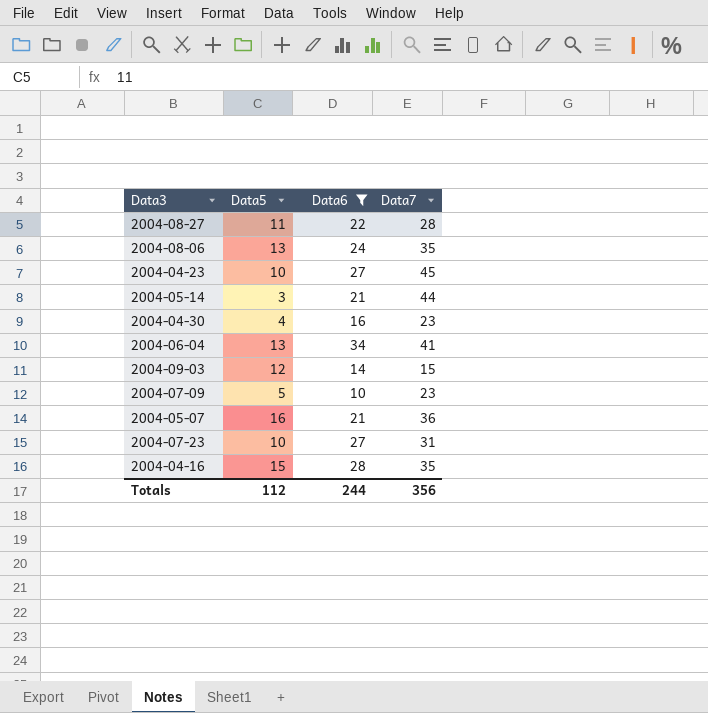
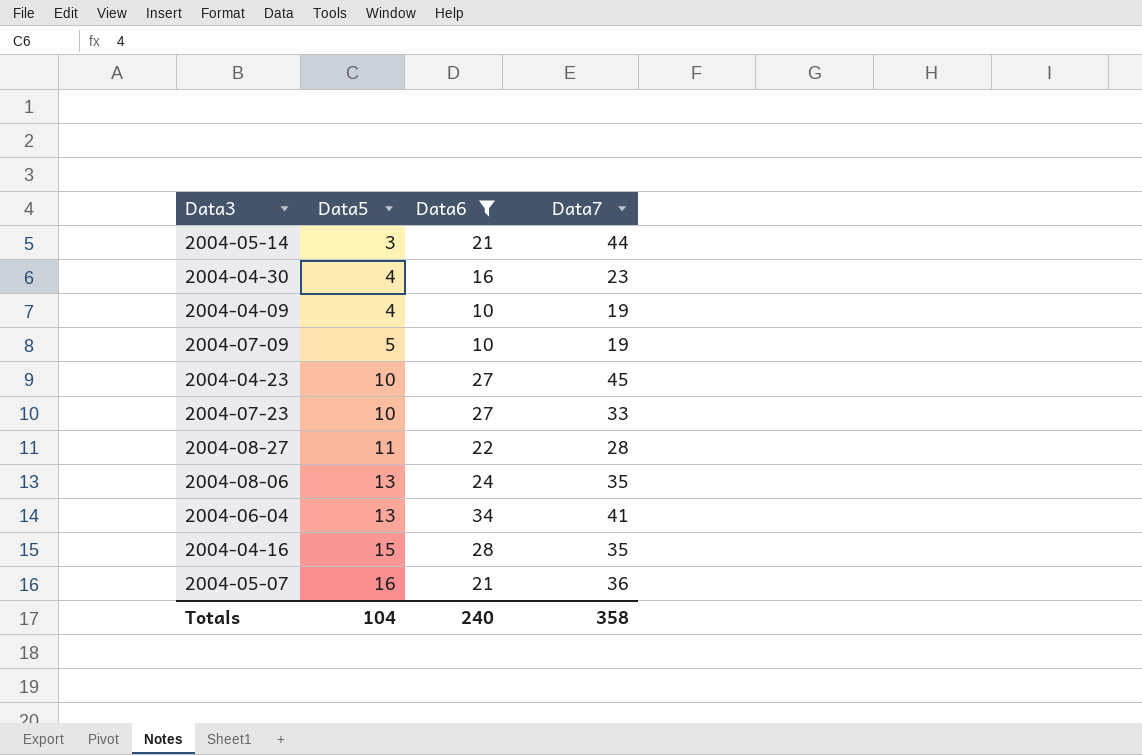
row order: none -> Data5 ascending
row 2004-09-03: 12 | 14 | 15 -> none
row 2004-04-09: none -> 4 | 10 | 19
2004-07-09 | Data7: 23 -> 19
2004-07-23 | Data7: 31 -> 33
Totals | Data5: 112 -> 104
Totals | Data6: 244 -> 240
Totals | Data7: 356 -> 358

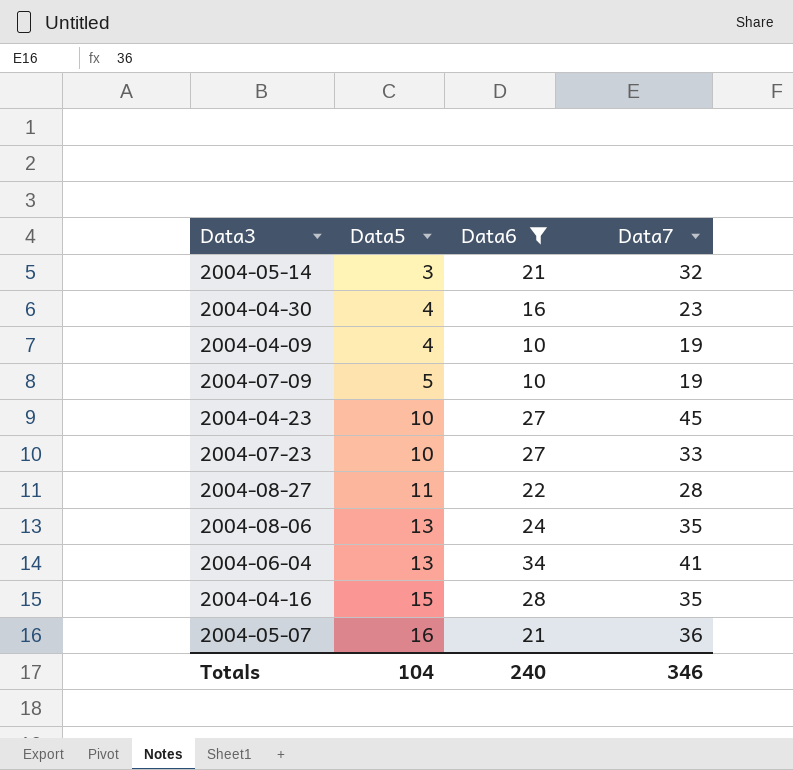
2004-05-14 | Data7: 44 -> 32
Totals | Data7: 358 -> 346

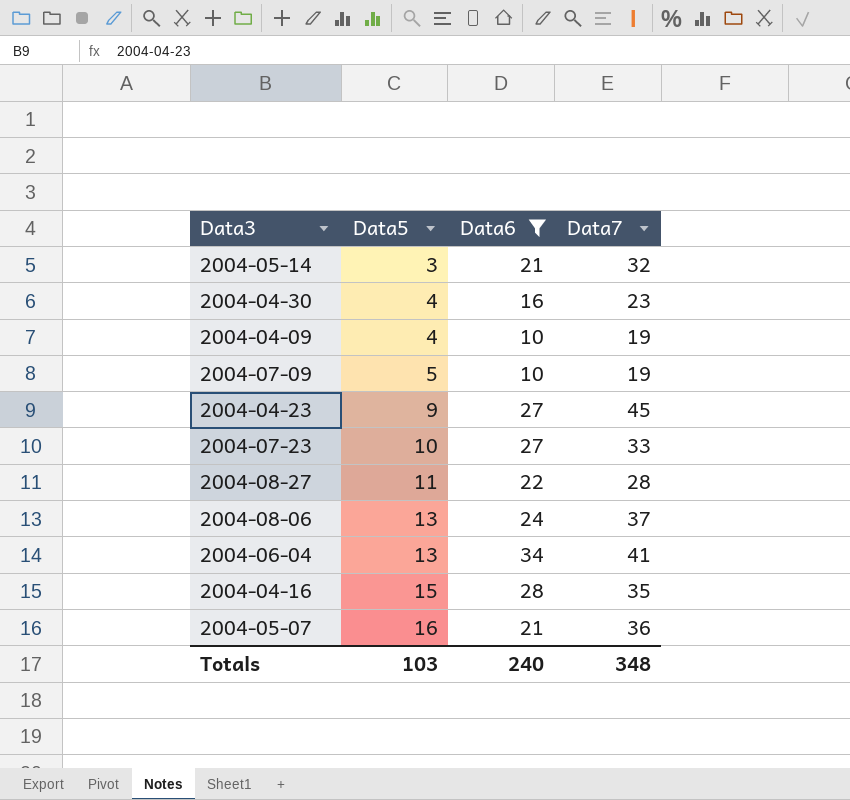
2004-04-23 | Data5: 10 -> 9
2004-08-06 | Data7: 35 -> 37
Totals | Data5: 104 -> 103
Totals | Data7: 346 -> 348

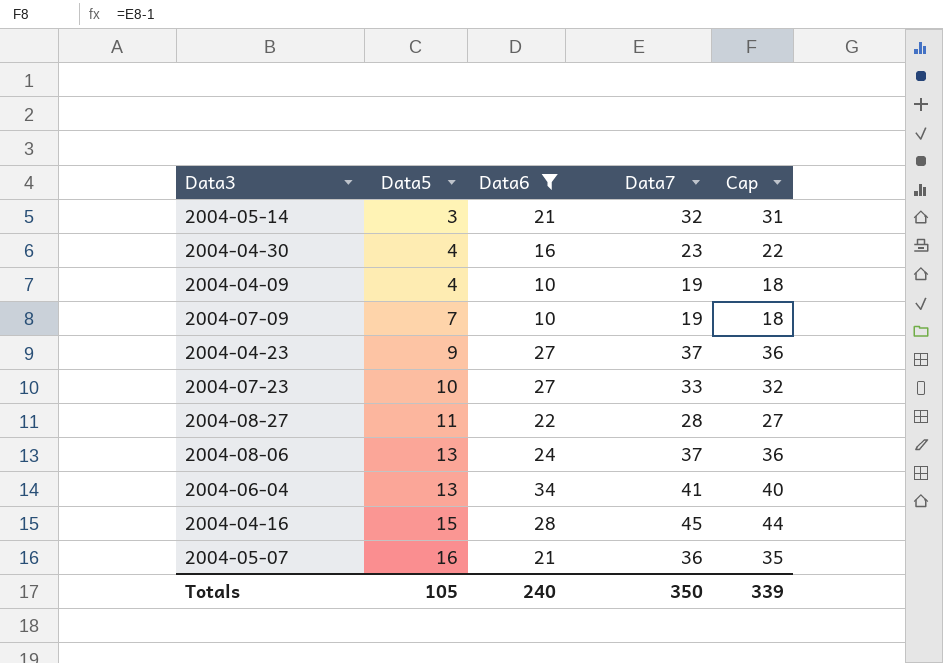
column Cap | formula: none -> [Data7] - 1
2004-07-09 | Data5: 5 -> 7
2004-04-23 | Data7: 45 -> 37
2004-04-16 | Data7: 35 -> 45
Totals | Data5: 103 -> 105
Totals | Data7: 348 -> 350

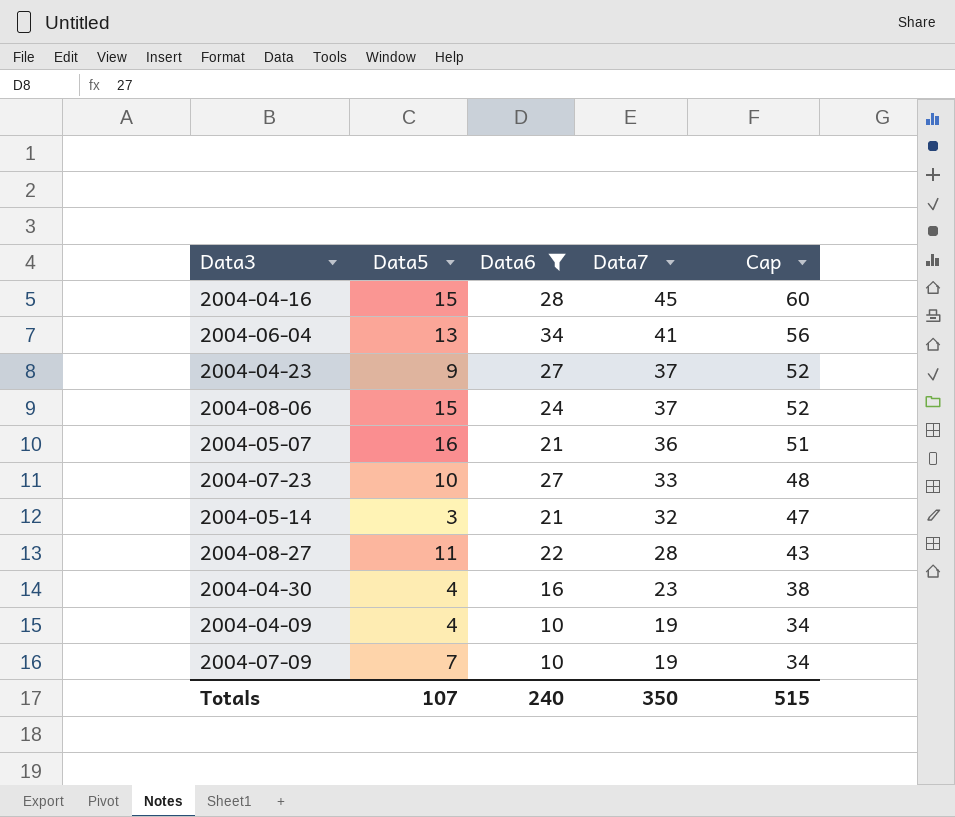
row order: Data5 ascending -> Data7 descending
column Cap | formula: [Data7] - 1 -> [Data7] + 15
2004-08-06 | Data5: 13 -> 15
Totals | Data5: 105 -> 107
Totals | Cap: 339 -> 515

